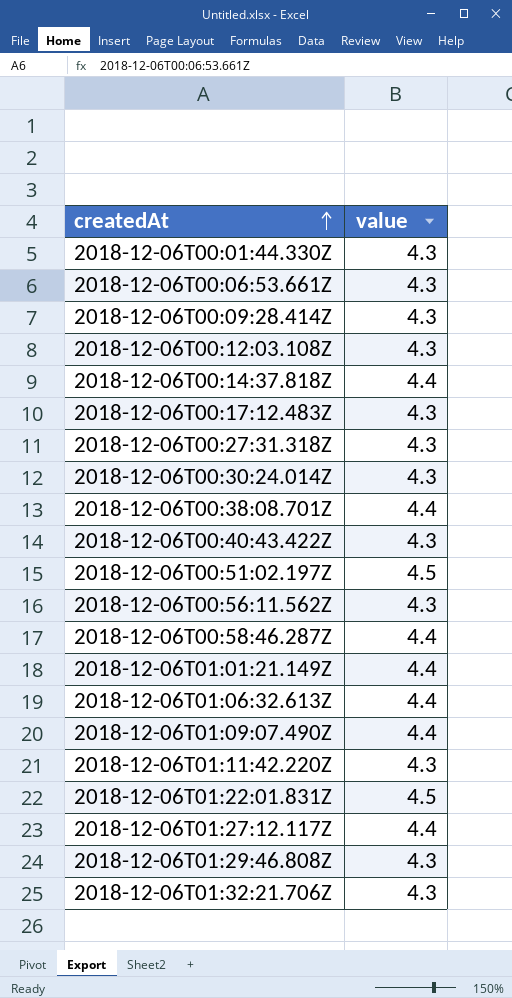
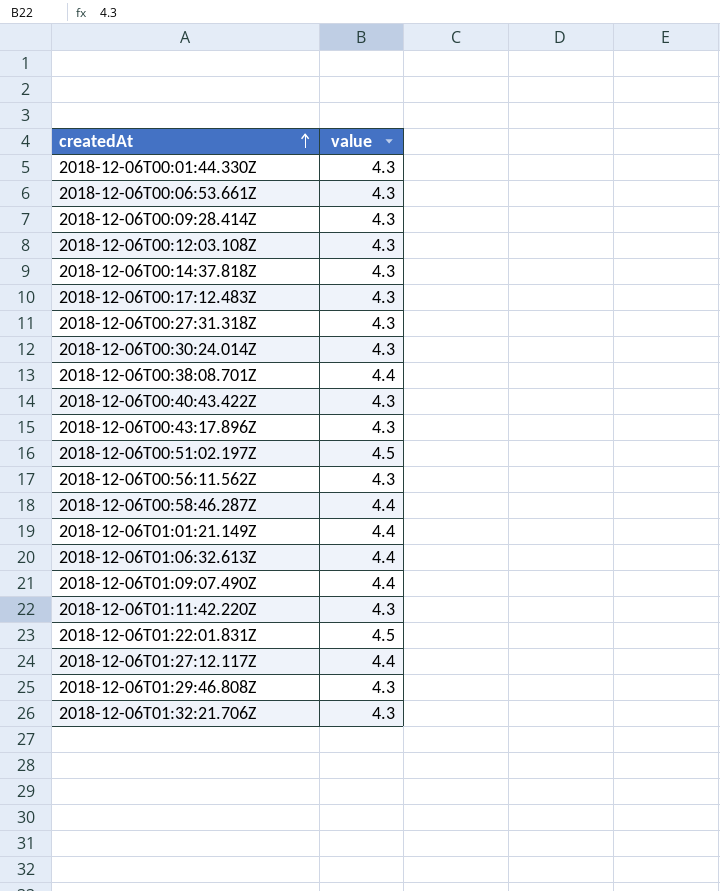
2018-12-06T00:14:37.818Z | value: 4.4 -> 4.3
row 2018-12-06T00:43:17.896Z: none -> 4.3

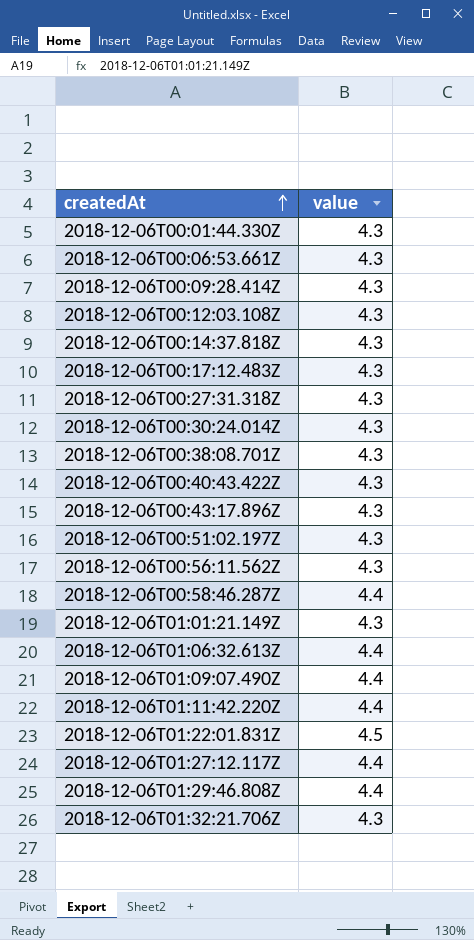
2018-12-06T00:38:08.701Z | value: 4.4 -> 4.3
2018-12-06T00:51:02.197Z | value: 4.5 -> 4.3
2018-12-06T01:01:21.149Z | value: 4.4 -> 4.3
2018-12-06T01:11:42.220Z | value: 4.3 -> 4.4
2018-12-06T01:29:46.808Z | value: 4.3 -> 4.4

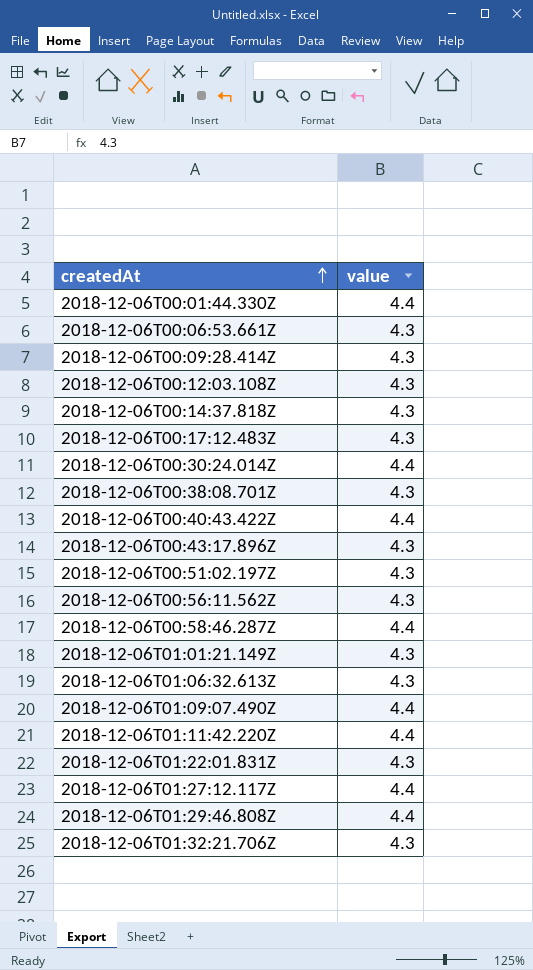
row 2018-12-06T00:27:31.318Z: 4.3 -> none
2018-12-06T00:01:44.330Z | value: 4.3 -> 4.4
2018-12-06T00:30:24.014Z | value: 4.3 -> 4.4
2018-12-06T00:40:43.422Z | value: 4.3 -> 4.4
2018-12-06T01:06:32.613Z | value: 4.4 -> 4.3
2018-12-06T01:22:01.831Z | value: 4.5 -> 4.3

